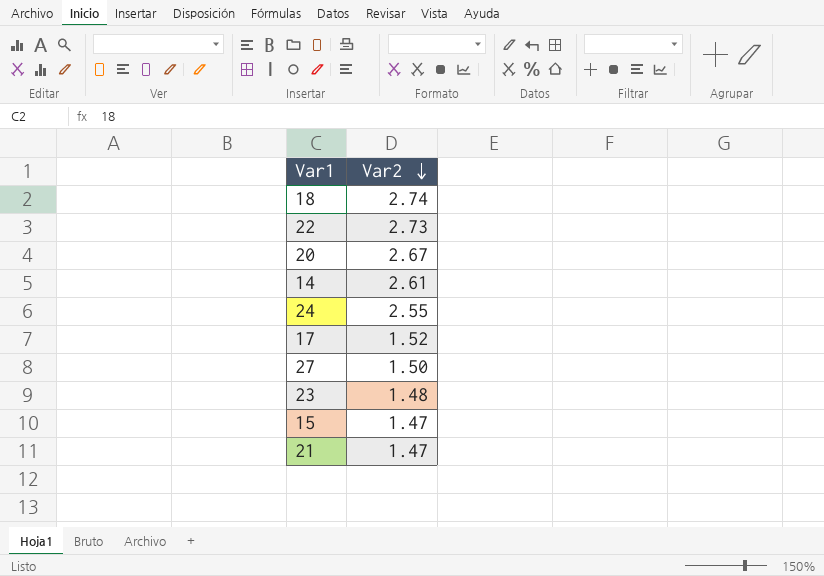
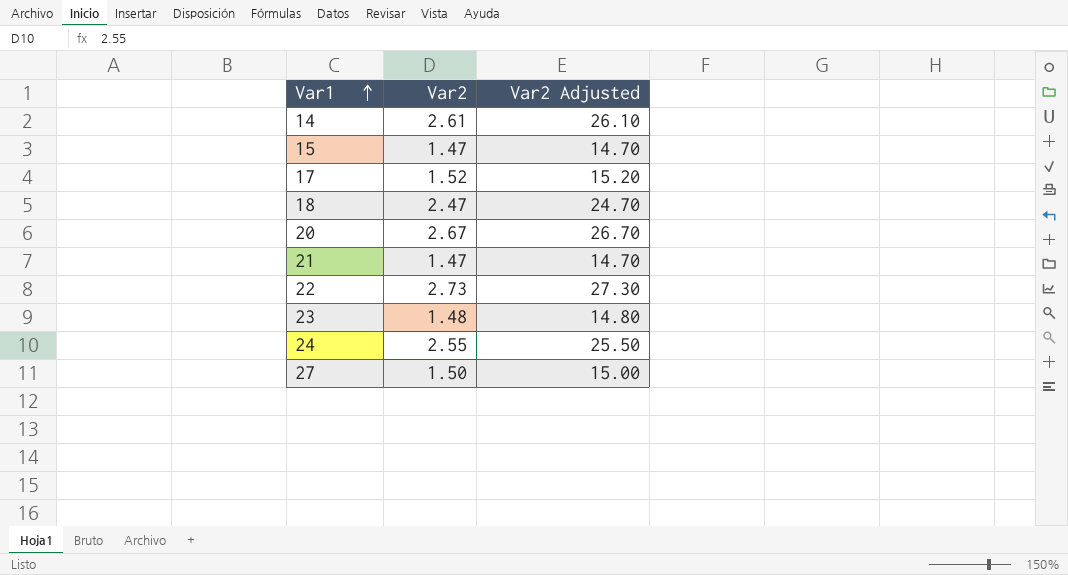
row order: Var2 descending -> Var1 ascending
column Var2 Adjusted | formula: none -> [Var2] * 10
18 | Var2: 2.74 -> 2.47

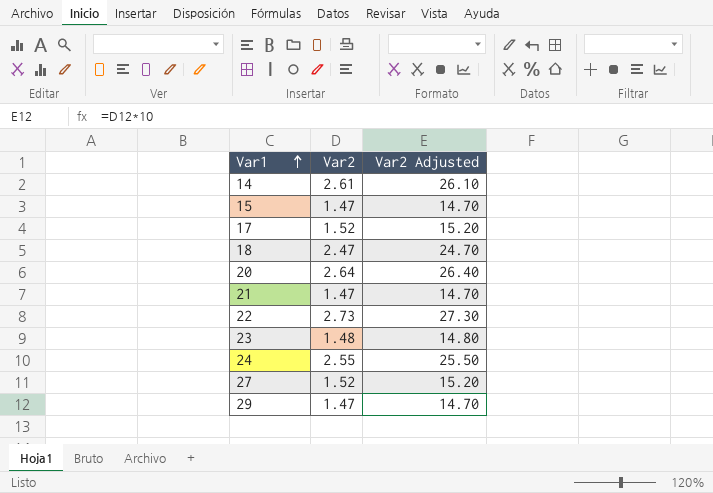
20 | Var2: 2.67 -> 2.64
20 | Var2 Adjusted: 26.70 -> 26.40
27 | Var2: 1.50 -> 1.52
27 | Var2 Adjusted: 15.00 -> 15.20
row 29: none -> 1.47 | 14.70

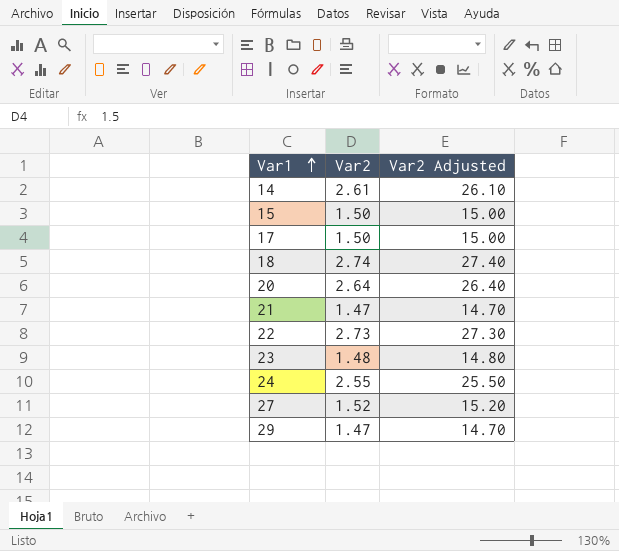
15 | Var2: 1.47 -> 1.50
15 | Var2 Adjusted: 14.70 -> 15.00
17 | Var2: 1.52 -> 1.50
17 | Var2 Adjusted: 15.20 -> 15.00
18 | Var2: 2.47 -> 2.74
18 | Var2 Adjusted: 24.70 -> 27.40

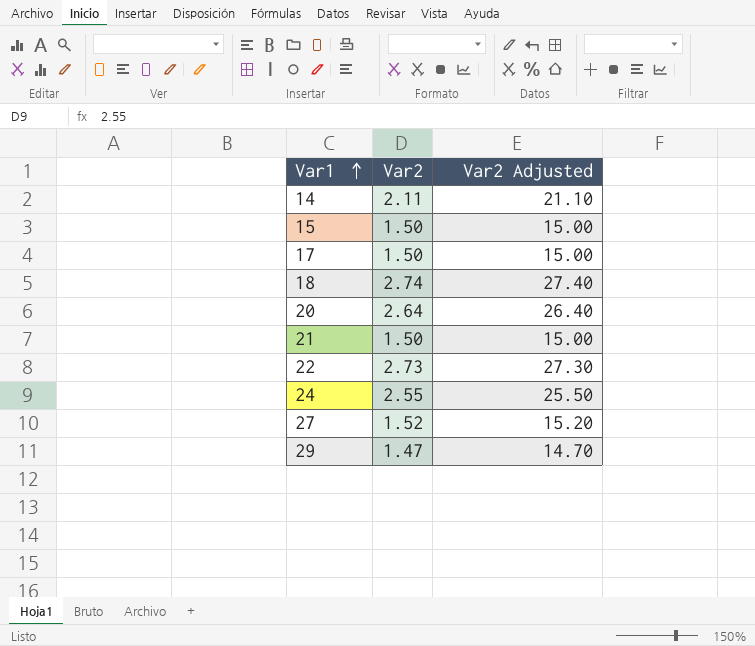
row 23: 1.48 | 14.80 -> none
14 | Var2: 2.61 -> 2.11
14 | Var2 Adjusted: 26.10 -> 21.10
21 | Var2: 1.47 -> 1.50
21 | Var2 Adjusted: 14.70 -> 15.00

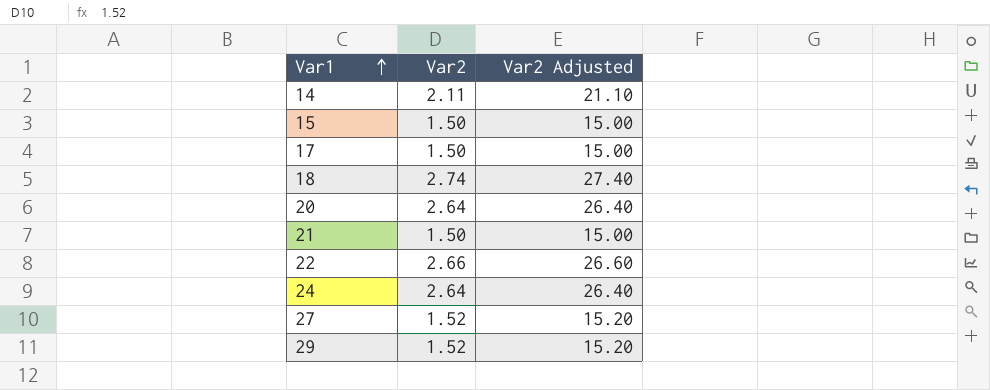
22 | Var2: 2.73 -> 2.66
22 | Var2 Adjusted: 27.30 -> 26.60
24 | Var2: 2.55 -> 2.64
24 | Var2 Adjusted: 25.50 -> 26.40
29 | Var2: 1.47 -> 1.52
29 | Var2 Adjusted: 14.70 -> 15.20

